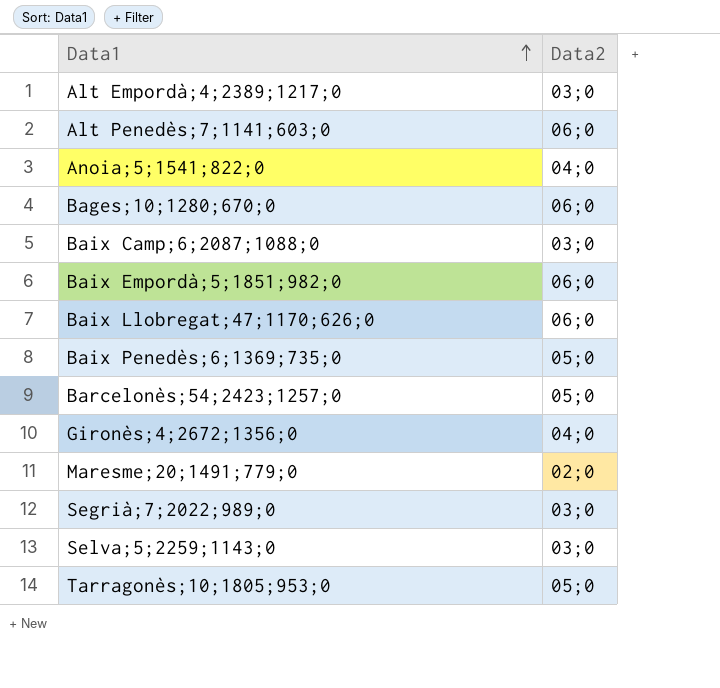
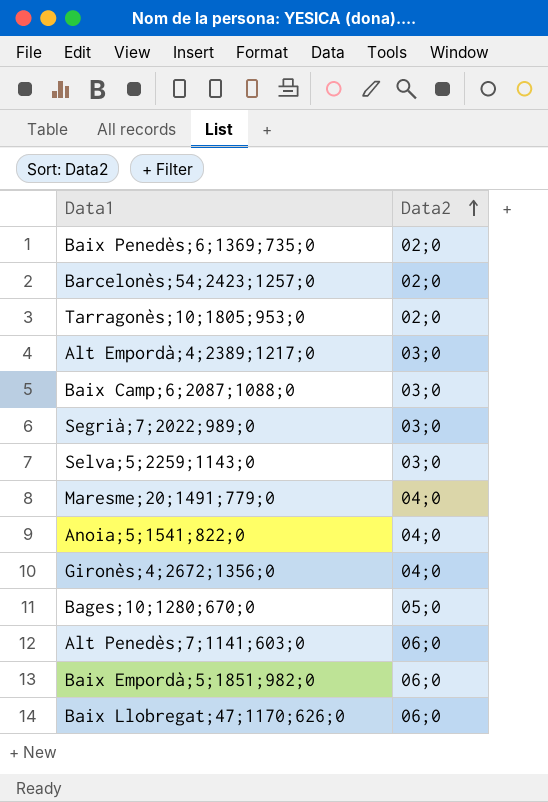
row order: Data1 ascending -> Data2 ascending
Baix Penedès;6;1369;735;0 | Data2: 05;0 -> 02;0
Barcelonès;54;2423;1257;0 | Data2: 05;0 -> 02;0
Tarragonès;10;1805;953;0 | Data2: 05;0 -> 02;0
Maresme;20;1491;779;0 | Data2: 02;0 -> 04;0
Bages;10;1280;670;0 | Data2: 06;0 -> 05;0

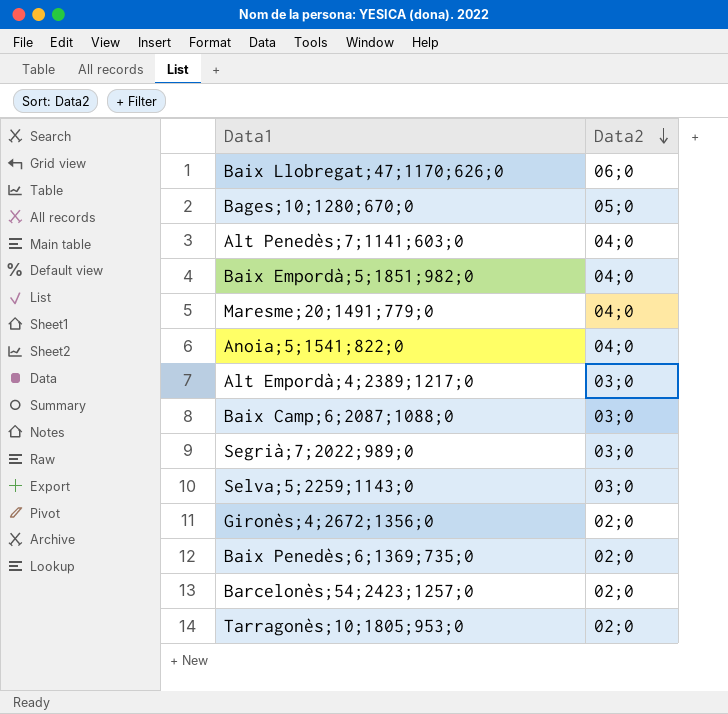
row order: Data2 ascending -> Data2 descending
Alt Penedès;7;1141;603;0 | Data2: 06;0 -> 04;0
Baix Empordà;5;1851;982;0 | Data2: 06;0 -> 04;0
Gironès;4;2672;1356;0 | Data2: 04;0 -> 02;0

